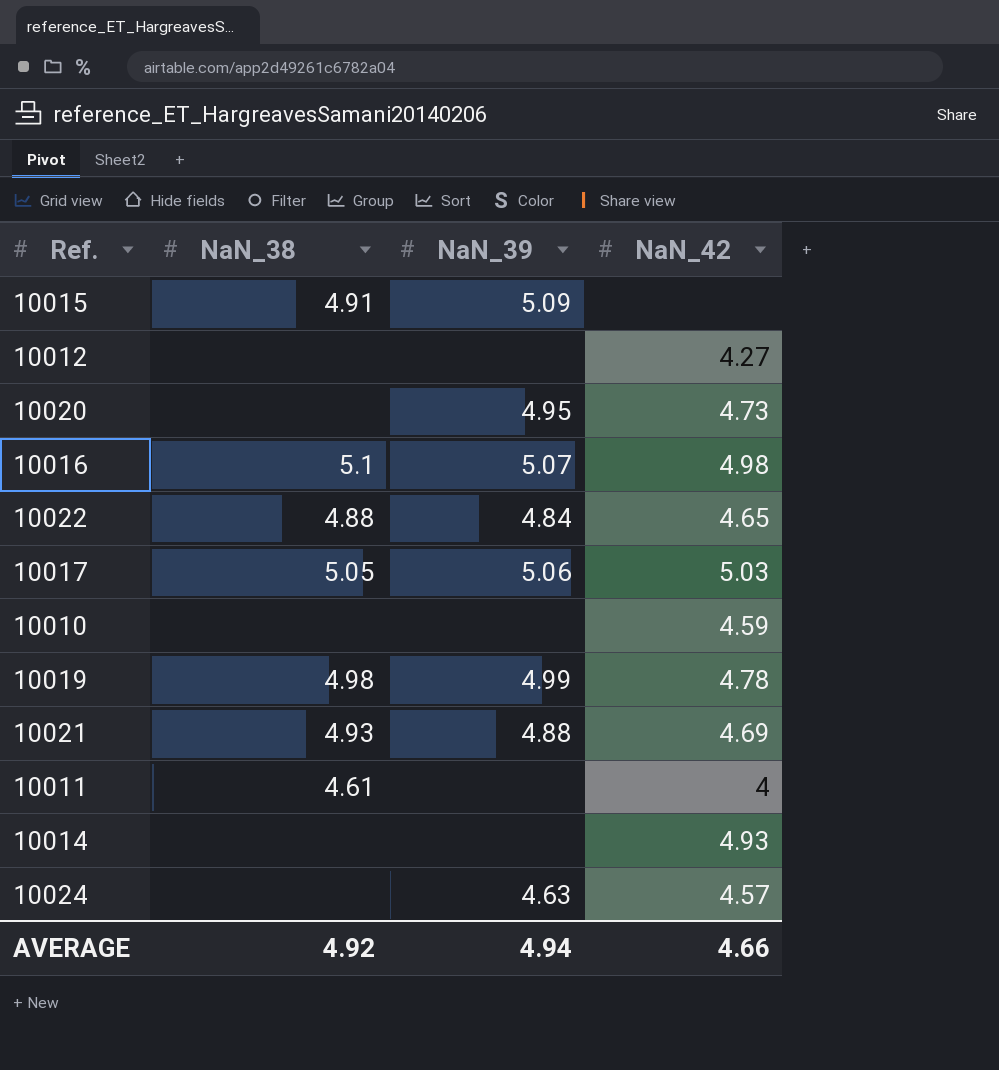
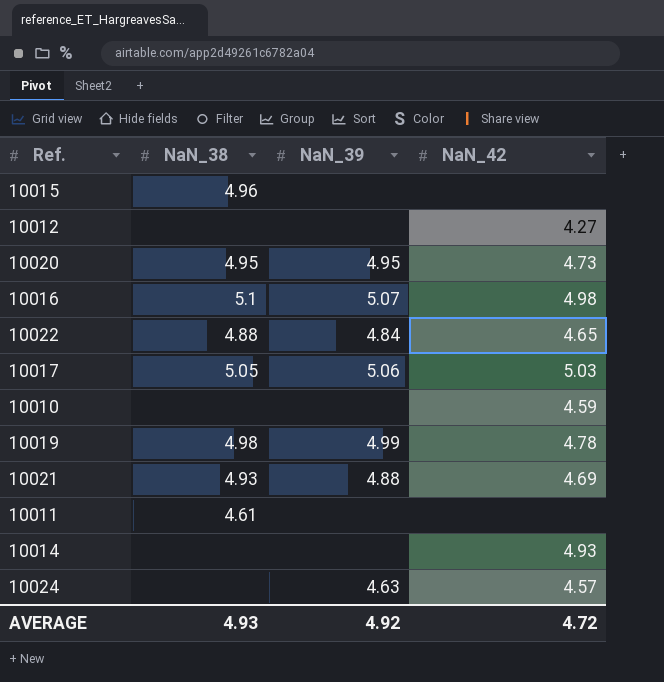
10015 | NaN_38: 4.91 -> 4.96
10015 | NaN_39: 5.09 -> none
10020 | NaN_38: none -> 4.95
10011 | NaN_42: 4 -> none
AVERAGE | NaN_38: 4.92 -> 4.93
AVERAGE | NaN_39: 4.94 -> 4.92
AVERAGE | NaN_42: 4.66 -> 4.72

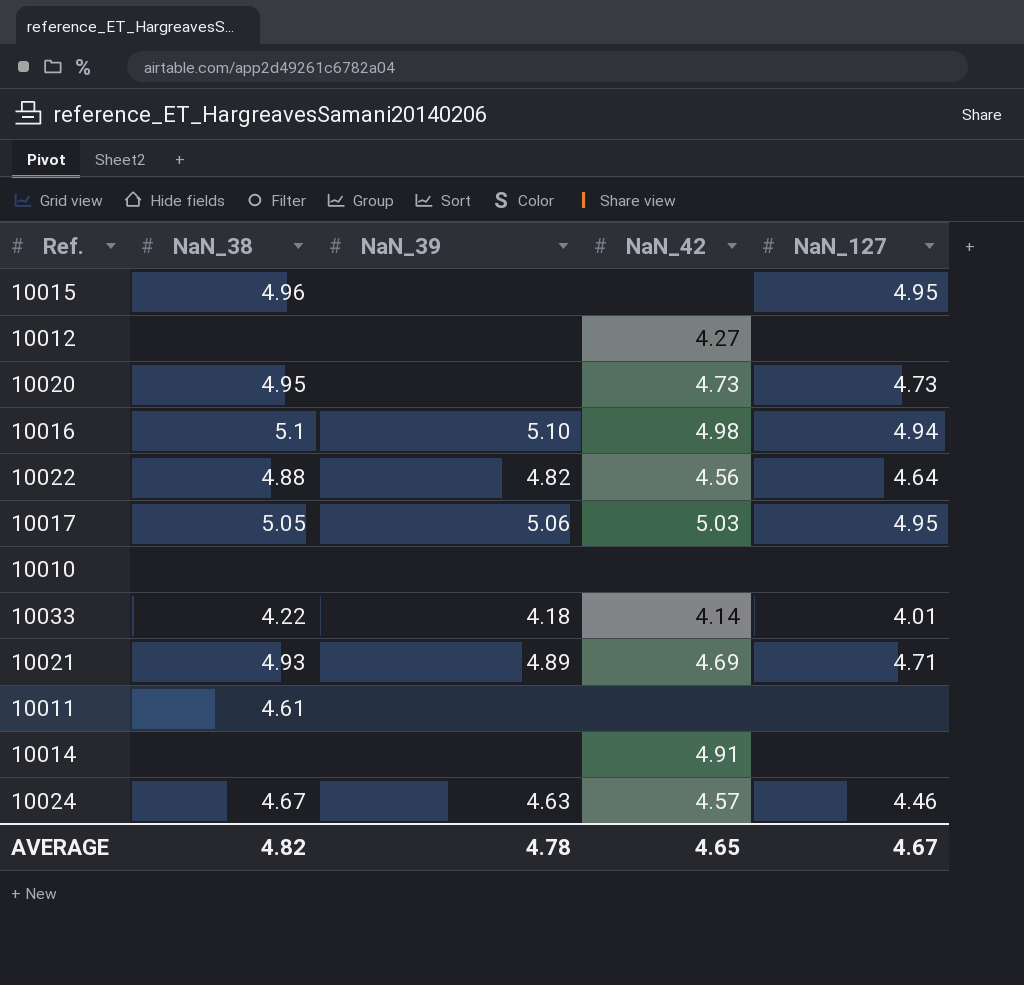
column NaN_127 | position: none -> 5
row 10019: 4.98 | 4.99 | 4.78 -> none
10020 | NaN_39: 4.95 -> none
10016 | NaN_39: 5.07 -> 5.10
10022 | NaN_39: 4.84 -> 4.82
10022 | NaN_42: 4.65 -> 4.56
10010 | NaN_42: 4.59 -> none
row 10033: none -> 4.22 | 4.18 | 4.14 | 4.01
10021 | NaN_39: 4.88 -> 4.89
10014 | NaN_42: 4.93 -> 4.91
10024 | NaN_38: none -> 4.67
AVERAGE | NaN_38: 4.93 -> 4.82
AVERAGE | NaN_39: 4.92 -> 4.78
AVERAGE | NaN_42: 4.72 -> 4.65

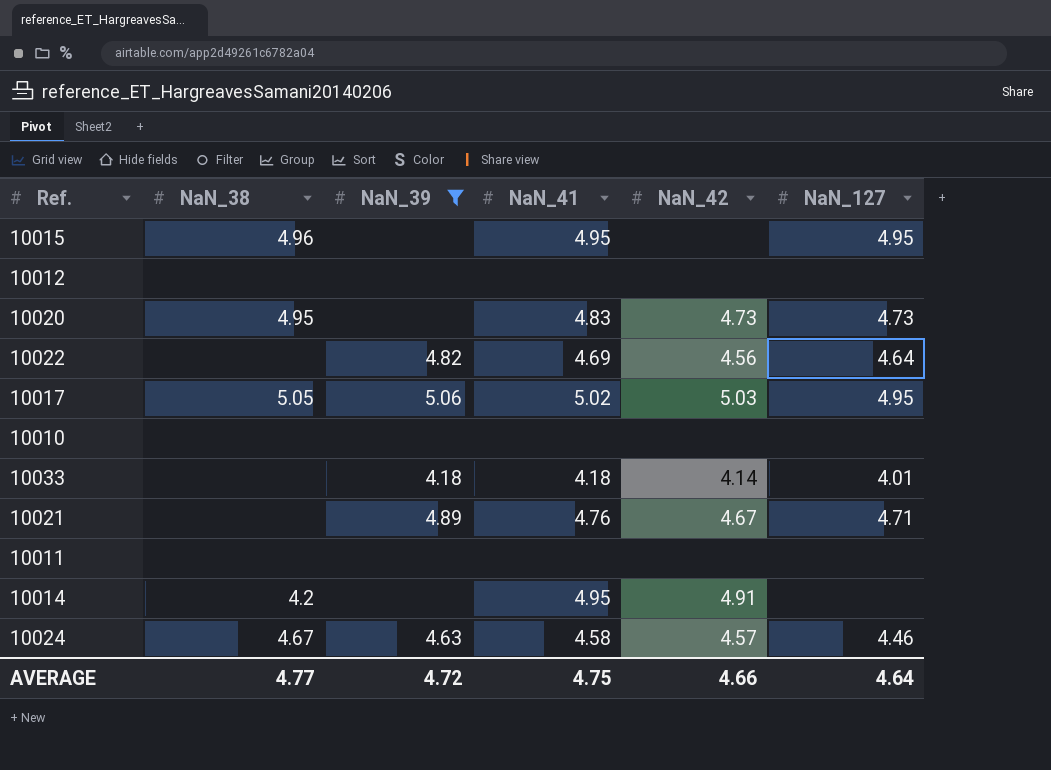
filter: none -> NaN_39 != 5.10
column NaN_41 | position: none -> 4
10012 | NaN_42: 4.27 -> none
10022 | NaN_38: 4.88 -> none
10033 | NaN_38: 4.22 -> none
10021 | NaN_38: 4.93 -> none
10021 | NaN_42: 4.69 -> 4.67
10011 | NaN_38: 4.61 -> none
10014 | NaN_38: none -> 4.2
AVERAGE | NaN_38: 4.82 -> 4.77
AVERAGE | NaN_39: 4.78 -> 4.72
AVERAGE | NaN_42: 4.65 -> 4.66
AVERAGE | NaN_127: 4.67 -> 4.64

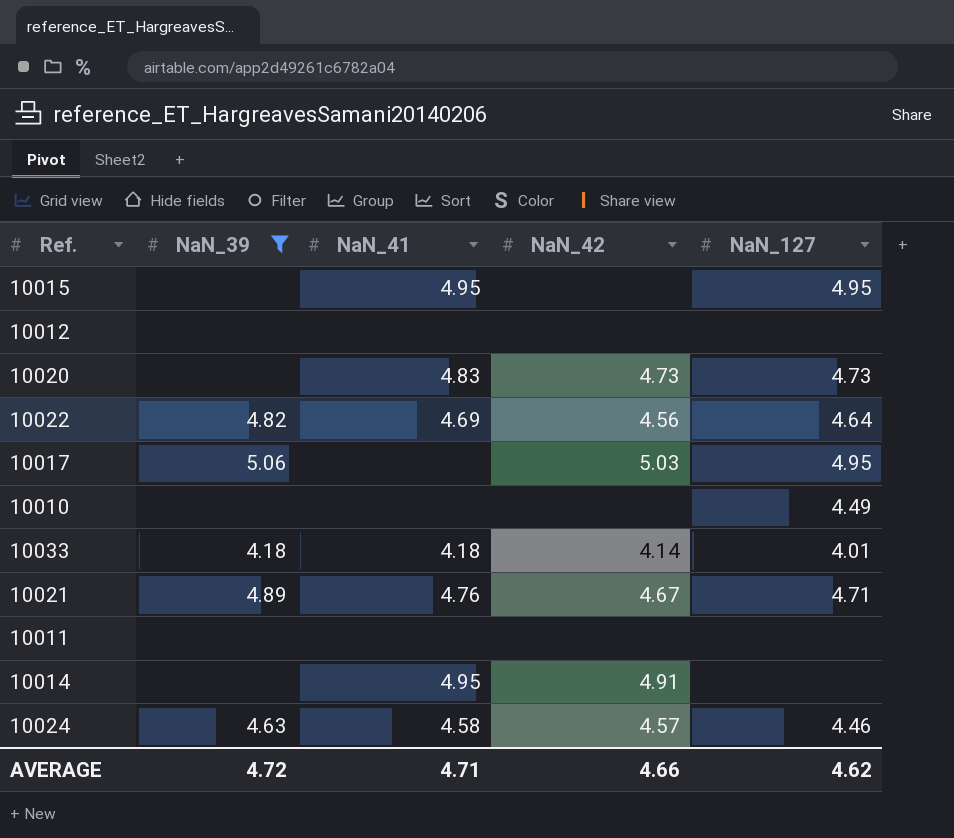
column NaN_38 | position: 2 -> none
10017 | NaN_41: 5.02 -> none
10010 | NaN_127: none -> 4.49
AVERAGE | NaN_41: 4.75 -> 4.71
AVERAGE | NaN_127: 4.64 -> 4.62

